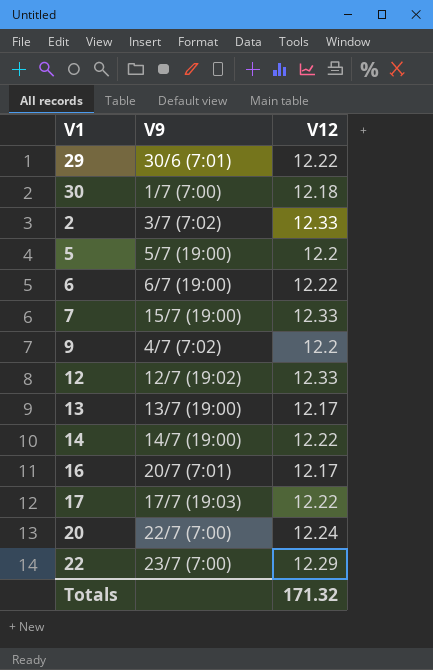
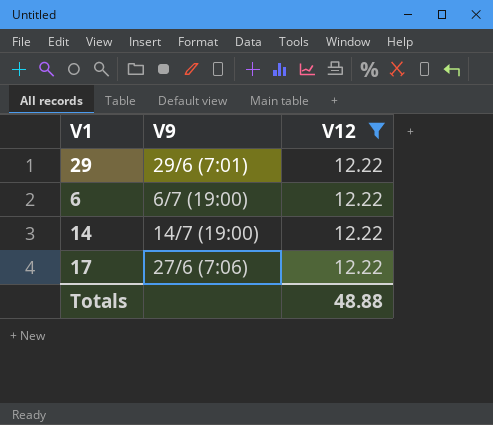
filter: none -> V12 = 12.22
29 | V9: 30/6 (7:01) -> 29/6 (7:01)
17 | V9: 17/7 (19:03) -> 27/6 (7:06)
Totals | V12: 171.32 -> 48.88

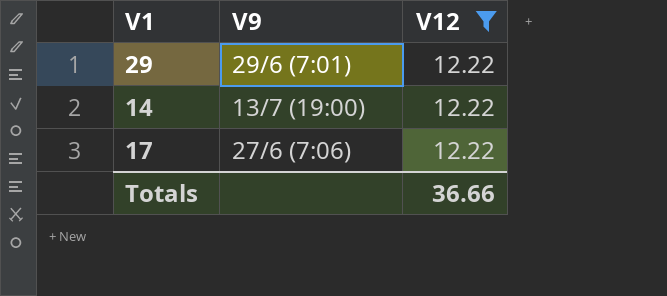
row 6: 6/7 (19:00) | 12.22 -> none
14 | V9: 14/7 (19:00) -> 13/7 (19:00)
Totals | V12: 48.88 -> 36.66

